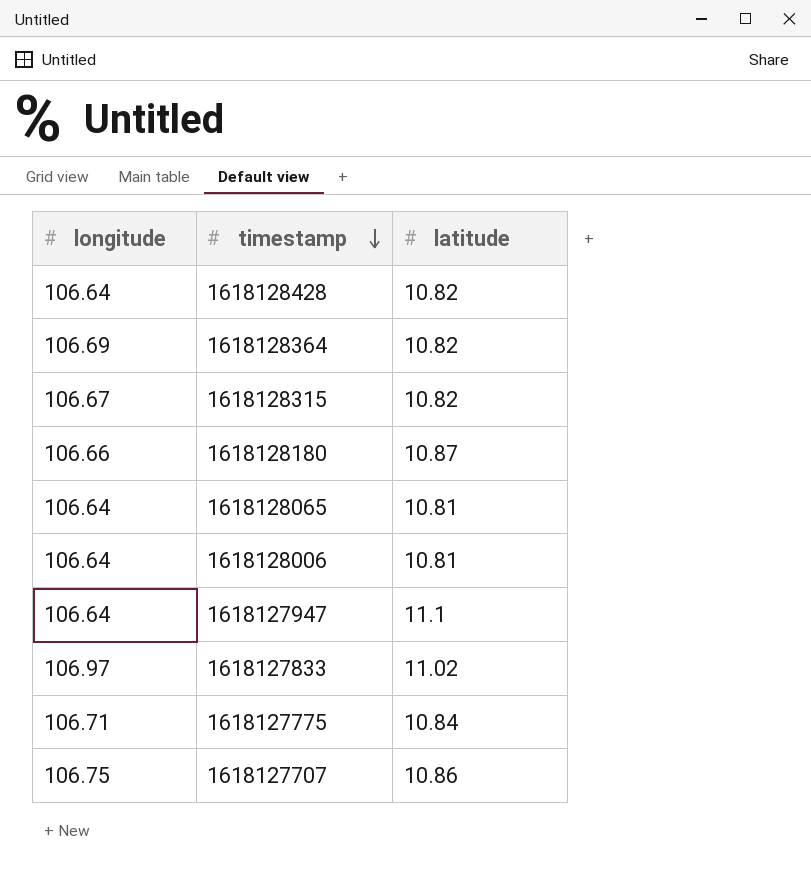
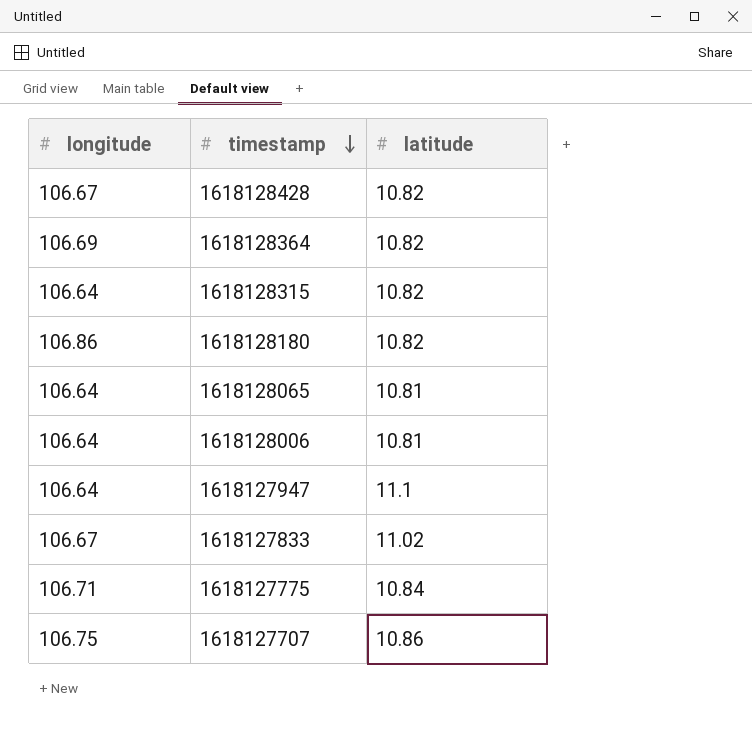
1618128428 | longitude: 106.64 -> 106.67
1618128315 | longitude: 106.67 -> 106.64
1618128180 | longitude: 106.66 -> 106.86
1618128180 | latitude: 10.87 -> 10.82
1618127833 | longitude: 106.97 -> 106.67

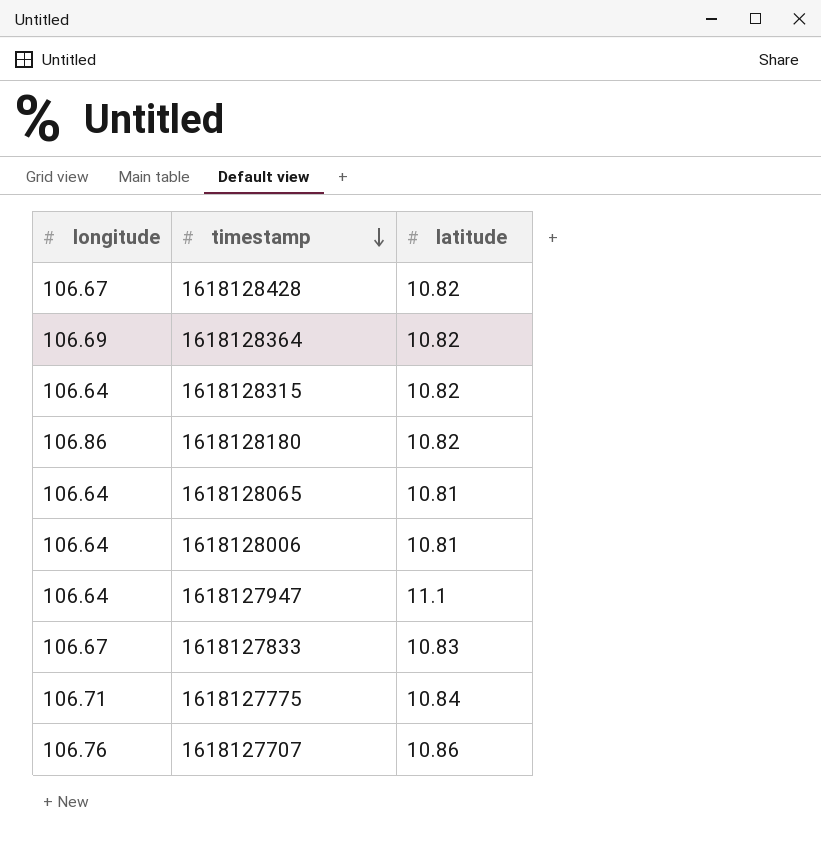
1618127833 | latitude: 11.02 -> 10.83
1618127707 | longitude: 106.75 -> 106.76

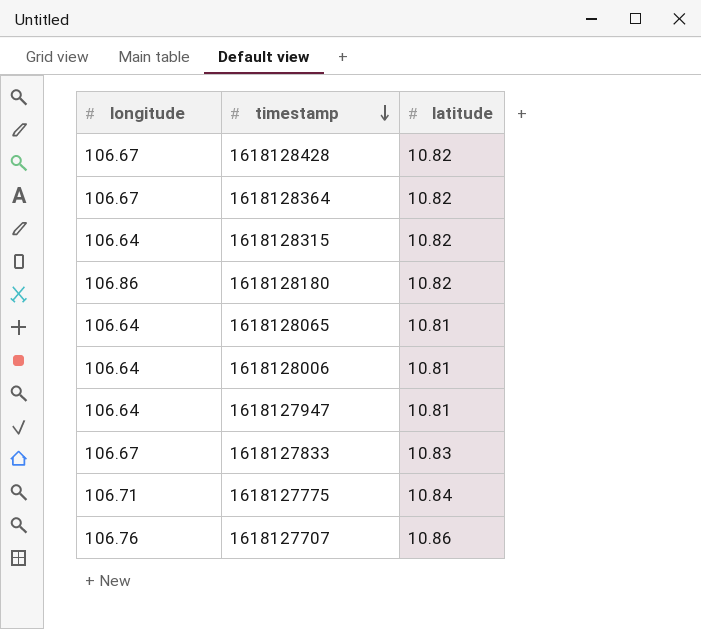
1618128364 | longitude: 106.69 -> 106.67
1618127947 | latitude: 11.1 -> 10.81

